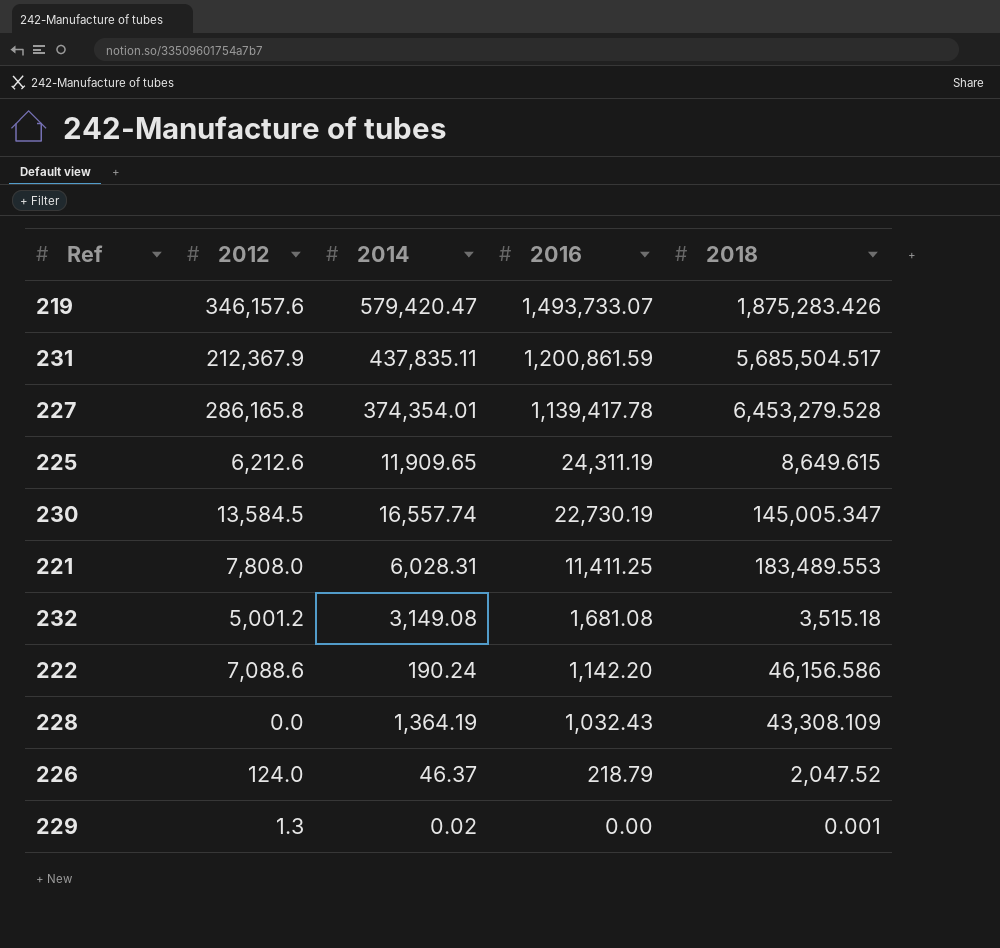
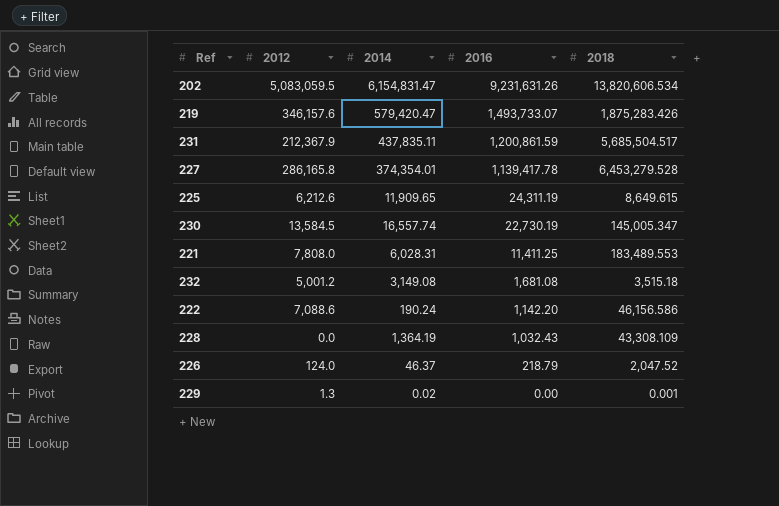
row 202: none -> 5,083,059.5 | 6,154,831.47 | 9,231,631.26 | 13,820,606.534

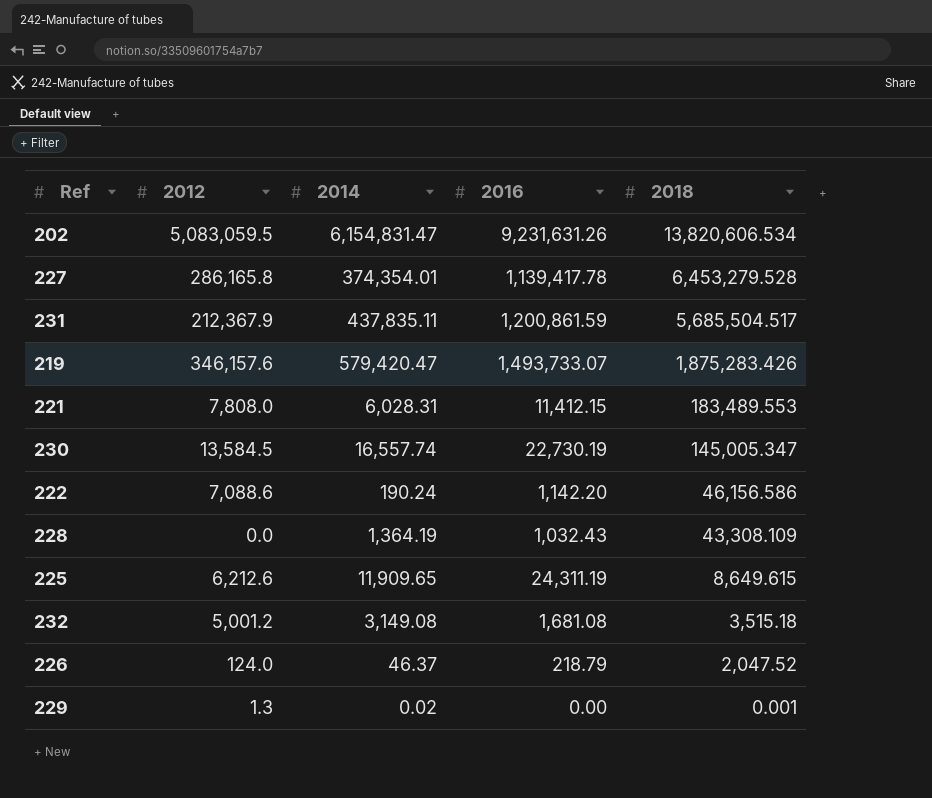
row order: 2016 descending -> 2018 descending
221 | 2016: 11,411.25 -> 11,412.15

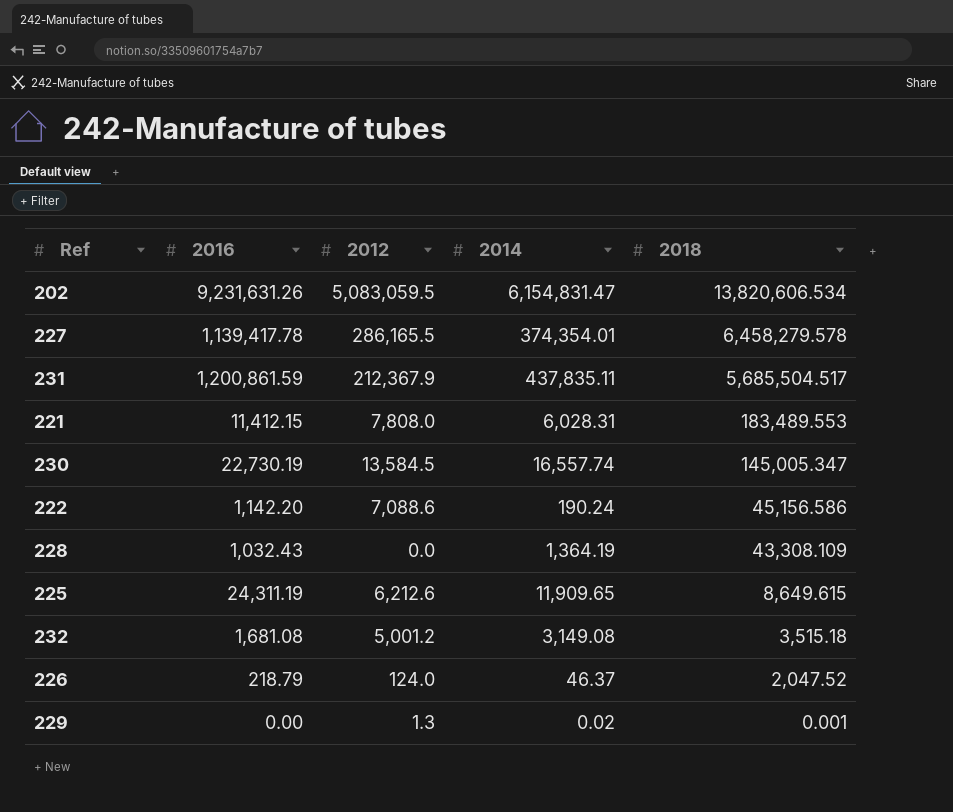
column 2016 | position: 4 -> 2
row 219: 346,157.6 | 579,420.47 | 1,493,733.07 | 1,875,283.426 -> none
227 | 2012: 286,165.8 -> 286,165.5
227 | 2018: 6,453,279.528 -> 6,458,279.578
222 | 2018: 46,156.586 -> 45,156.586

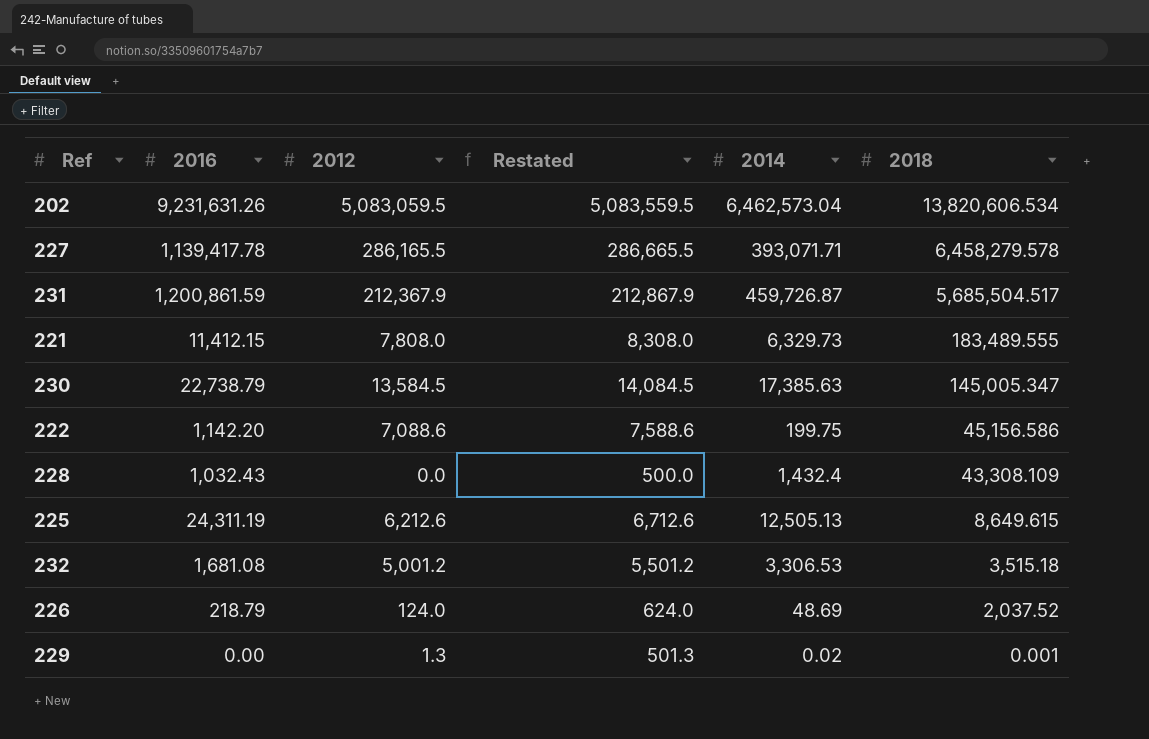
column Restated | formula: none -> [2012] + 500
202 | 2014: 6,154,831.47 -> 6,462,573.04
227 | 2014: 374,354.01 -> 393,071.71
231 | 2014: 437,835.11 -> 459,726.87
221 | 2014: 6,028.31 -> 6,329.73
221 | 2018: 183,489.553 -> 183,489.555
230 | 2016: 22,730.19 -> 22,738.79
230 | 2014: 16,557.74 -> 17,385.63
222 | 2014: 190.24 -> 199.75
228 | 2014: 1,364.19 -> 1,432.4
225 | 2014: 11,909.65 -> 12,505.13
232 | 2014: 3,149.08 -> 3,306.53
226 | 2014: 46.37 -> 48.69
226 | 2018: 2,047.52 -> 2,037.52

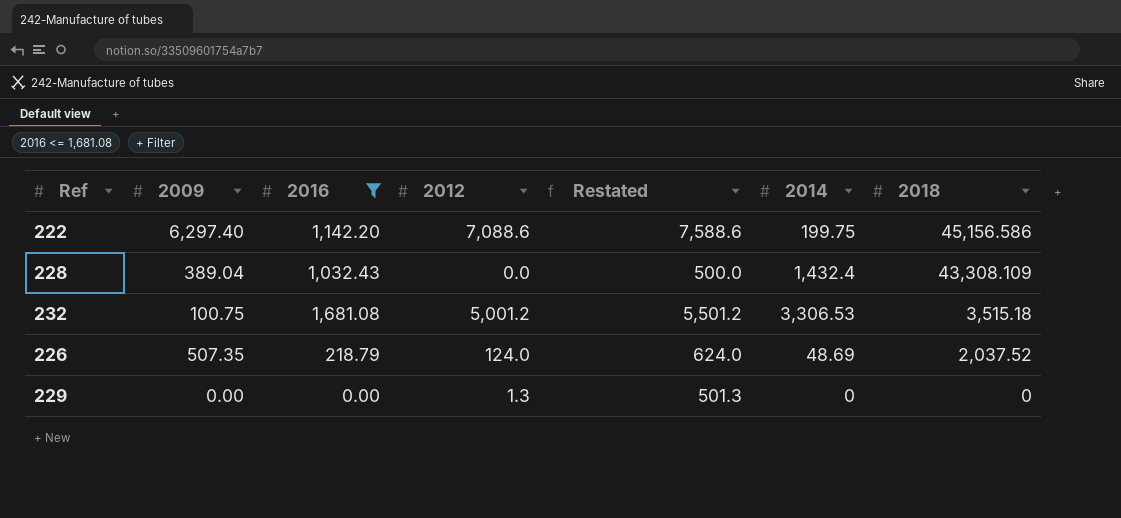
filter: none -> 2016 <= 1,681.08
column 2009 | position: none -> 2
229 | 2014: 0.02 -> 0
229 | 2018: 0.001 -> 0

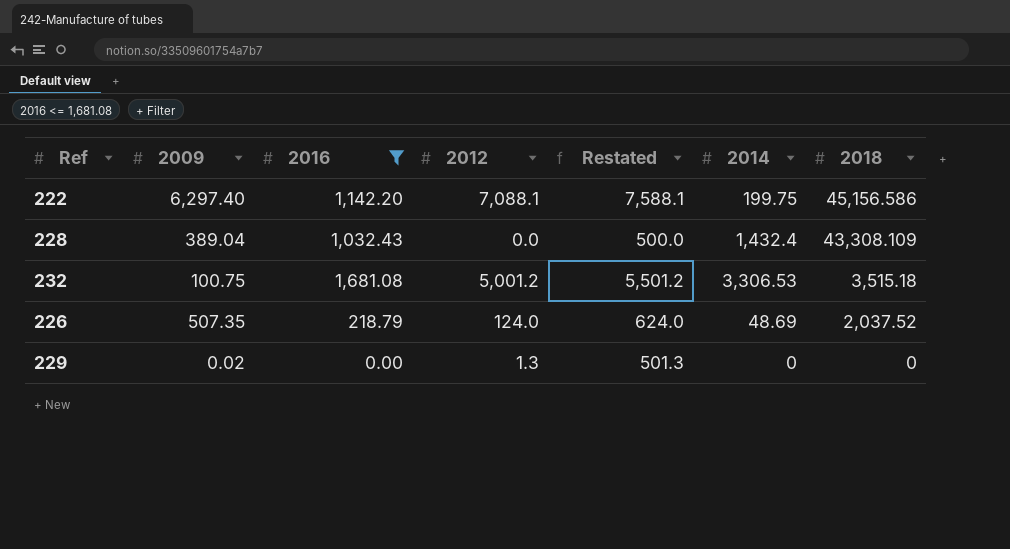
222 | 2012: 7,088.6 -> 7,088.1
222 | Restated: 7,588.6 -> 7,588.1
229 | 2009: 0.00 -> 0.02

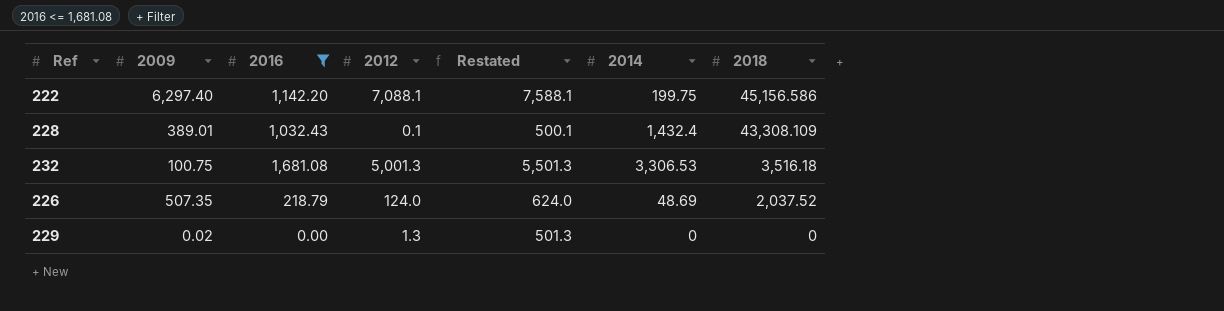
228 | 2009: 389.04 -> 389.01
228 | 2012: 0.0 -> 0.1
228 | Restated: 500.0 -> 500.1
232 | 2012: 5,001.2 -> 5,001.3
232 | Restated: 5,501.2 -> 5,501.3
232 | 2018: 3,515.18 -> 3,516.18

